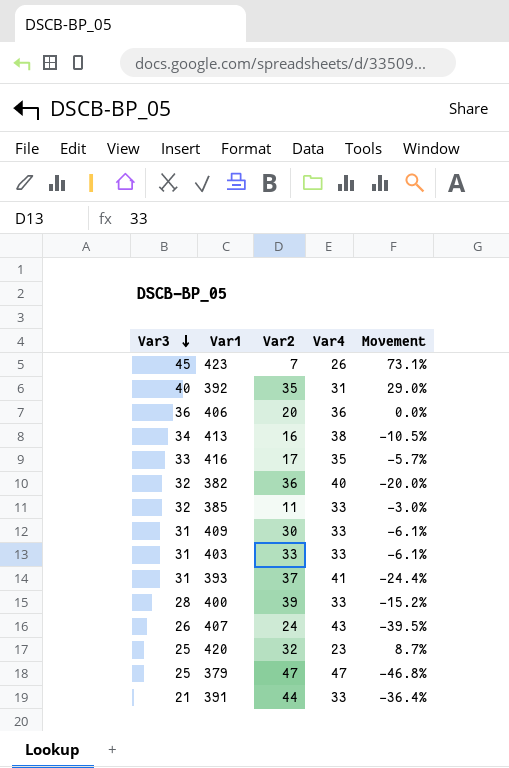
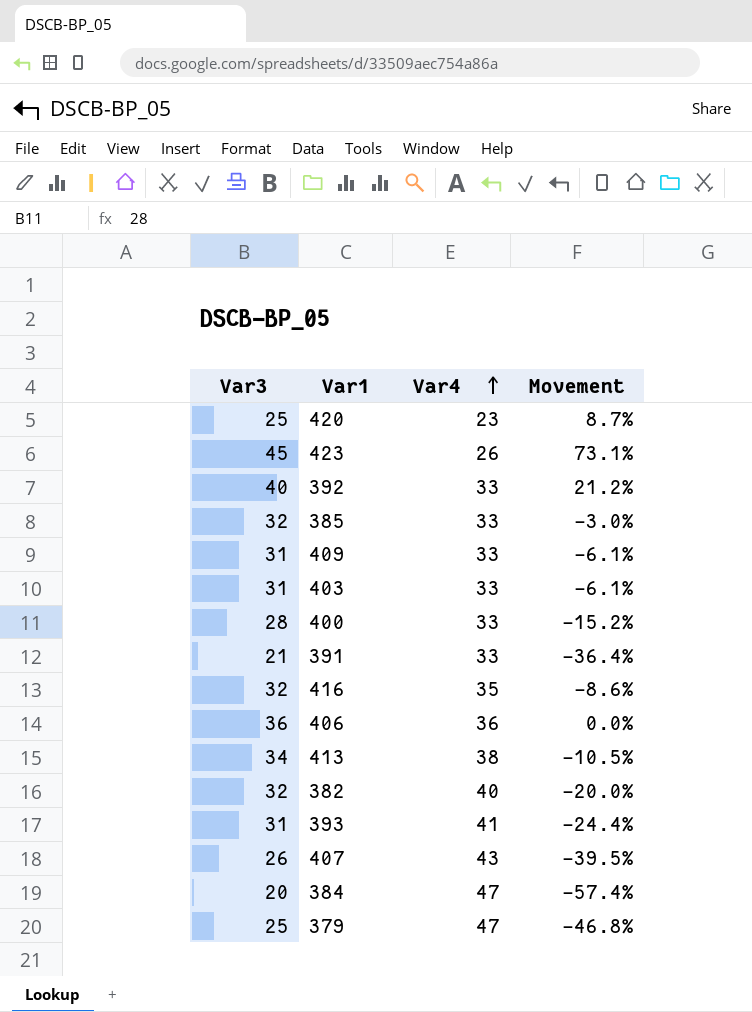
row order: Var3 descending -> Var4 ascending
column Var2 | position: 3 -> none
392 | Var4: 31 -> 33
392 | Movement: 29.0% -> 21.2%
416 | Var3: 33 -> 32
416 | Movement: -5.7% -> -8.6%
row 384: none -> 20 | 47 | -57.4%

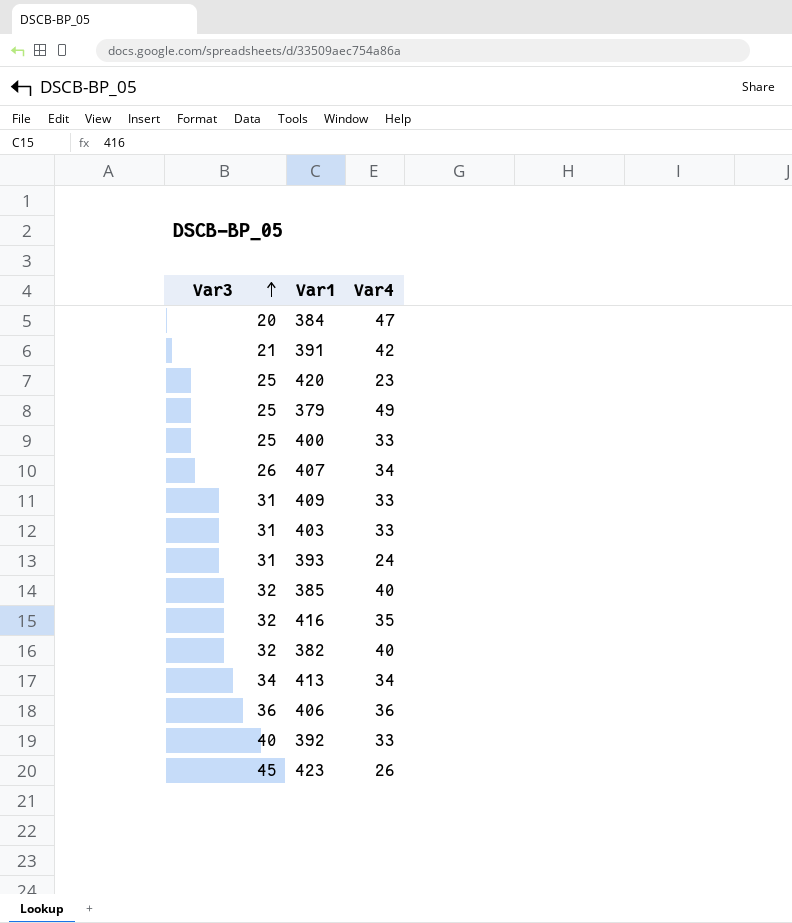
row order: Var4 ascending -> Var3 ascending
column Movement | formula: ([Var3] - [Var4]) / [Var4] -> none
391 | Var4: 33 -> 42
379 | Var4: 47 -> 49
400 | Var3: 28 -> 25
407 | Var4: 43 -> 34
393 | Var4: 41 -> 24
385 | Var4: 33 -> 40
413 | Var4: 38 -> 34

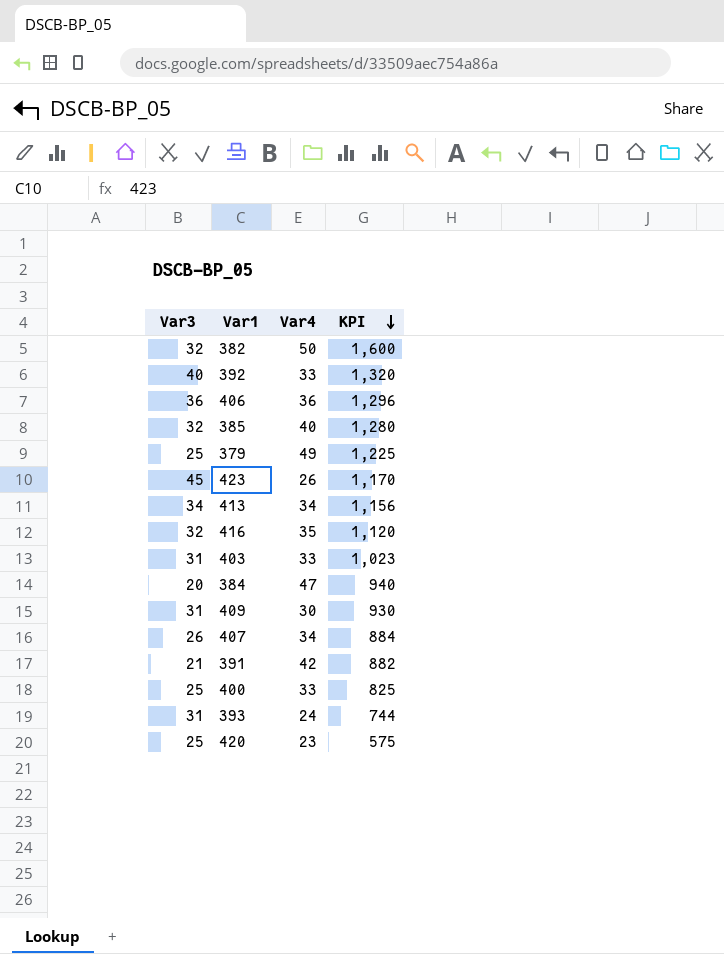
row order: Var3 ascending -> KPI descending
column KPI | formula: none -> [Var3] * [Var4]
382 | Var4: 40 -> 50
409 | Var4: 33 -> 30

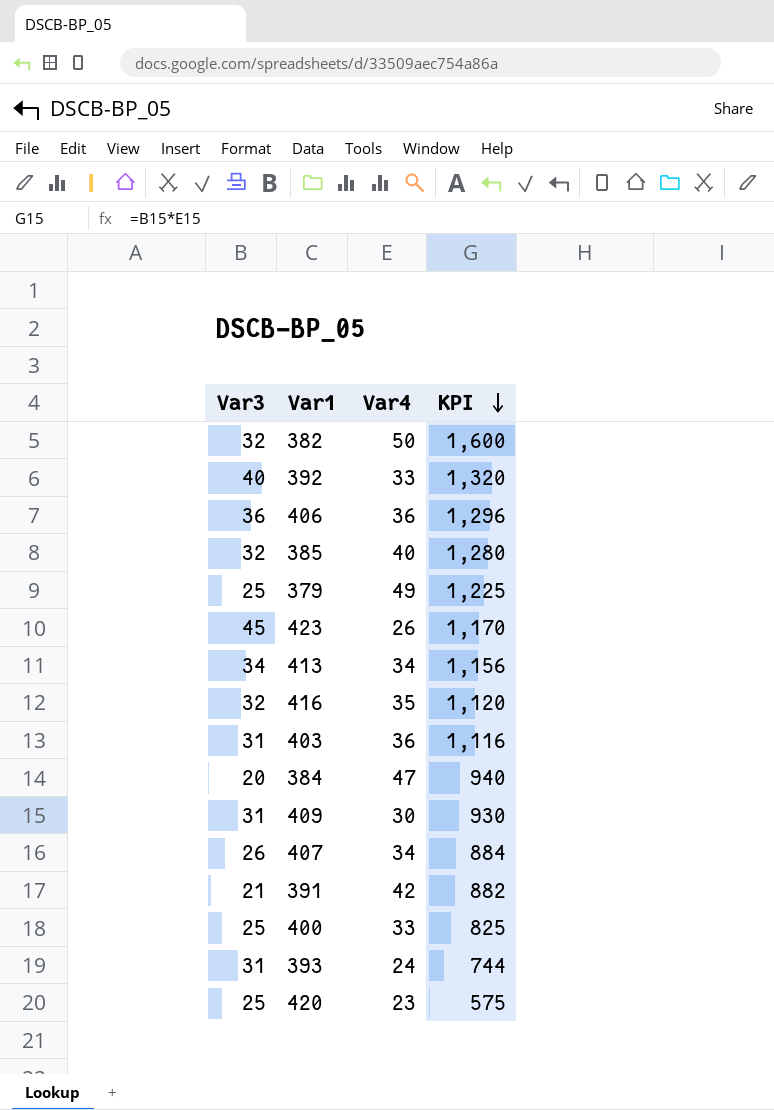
403 | Var4: 33 -> 36
403 | KPI: 1,023 -> 1,116

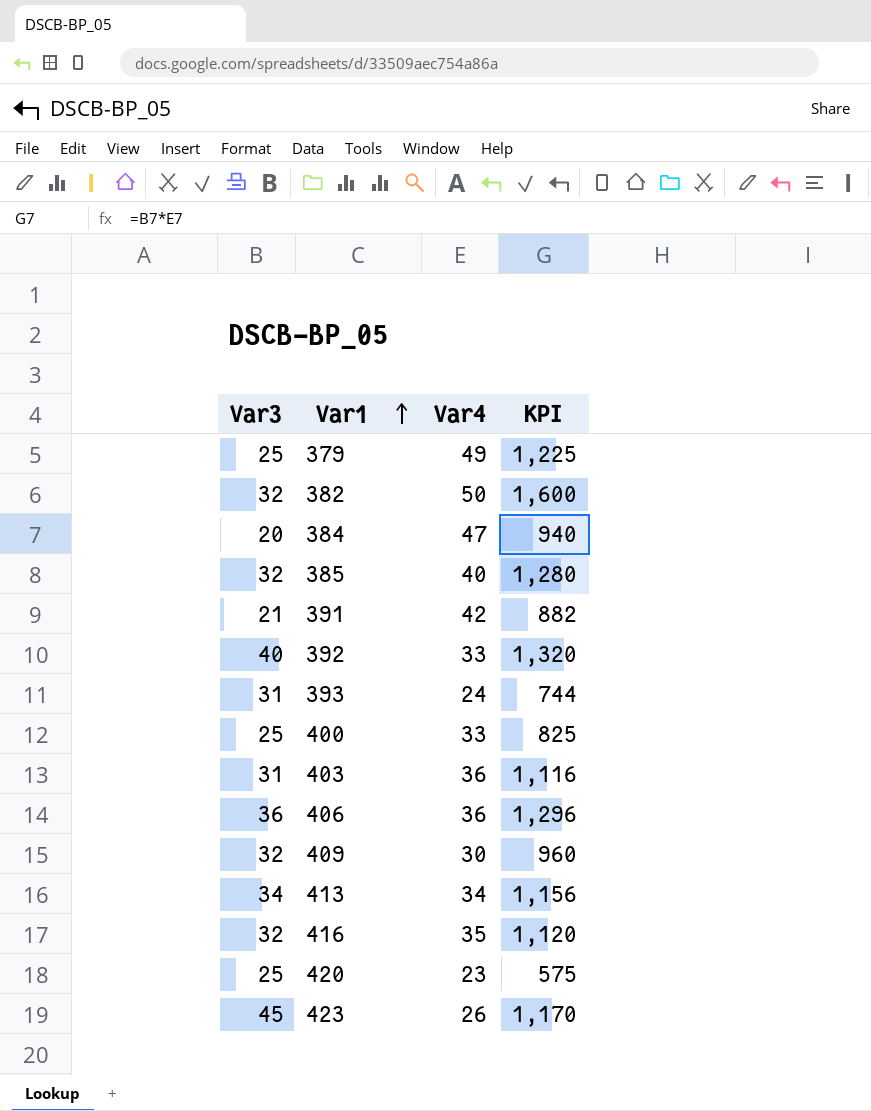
row order: KPI descending -> Var1 ascending
row 407: 26 | 34 | 884 -> none
409 | Var3: 31 -> 32
409 | KPI: 930 -> 960

